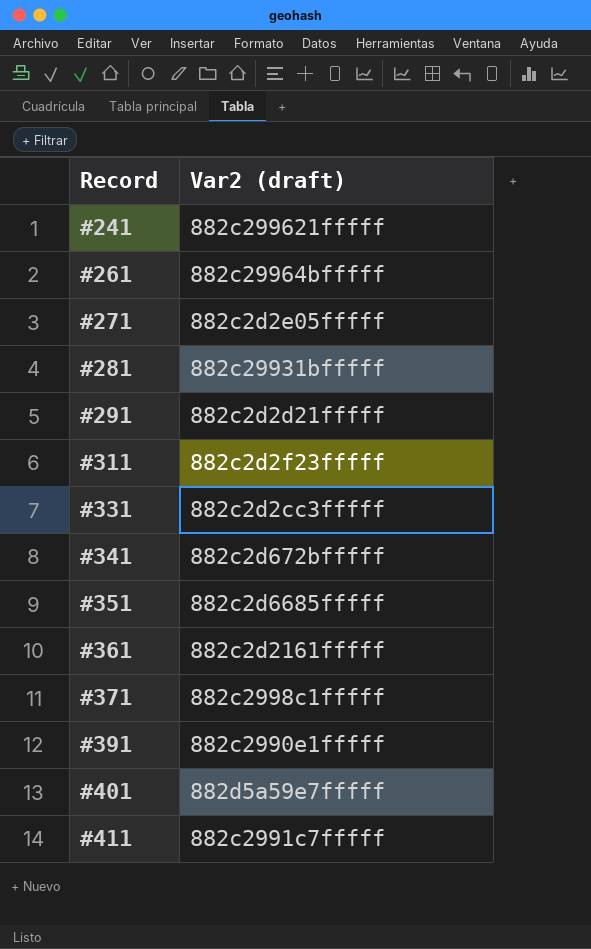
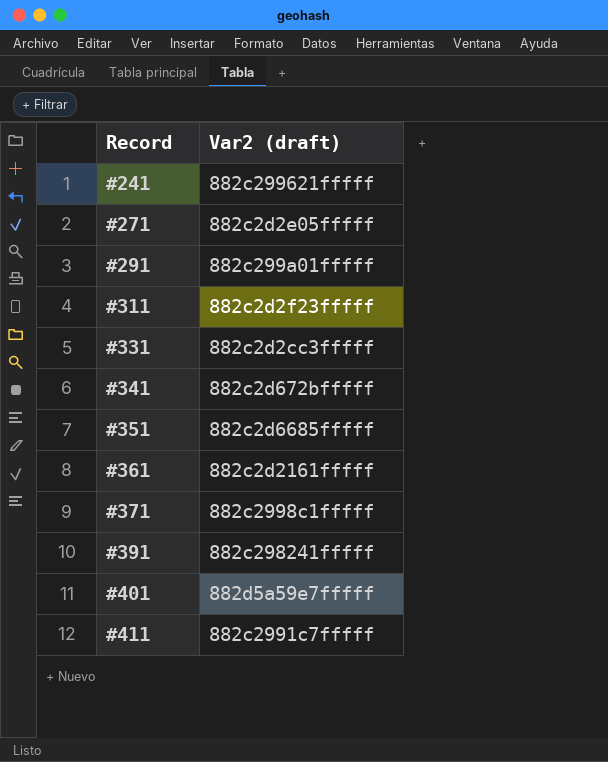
row #261: 882c29964bfffff -> none
row #281: 882c29931bfffff -> none
#291 | Var2 (draft): 882c2d2d21fffff -> 882c299a01fffff
#391 | Var2 (draft): 882c2990e1fffff -> 882c298241fffff

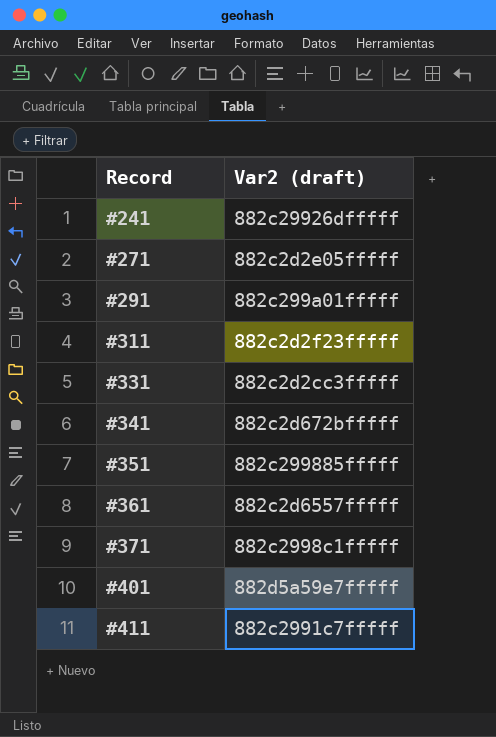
row #391: 882c298241fffff -> none
#241 | Var2 (draft): 882c299621fffff -> 882c29926dfffff
#351 | Var2 (draft): 882c2d6685fffff -> 882c299885fffff
#361 | Var2 (draft): 882c2d2161fffff -> 882c2d6557fffff

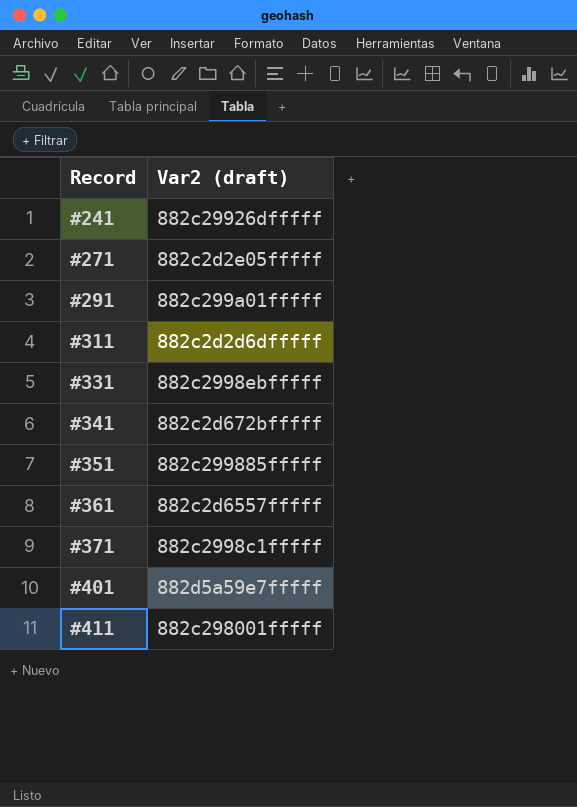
#311 | Var2 (draft): 882c2d2f23fffff -> 882c2d2d6dfffff
#331 | Var2 (draft): 882c2d2cc3fffff -> 882c2998ebfffff
#411 | Var2 (draft): 882c2991c7fffff -> 882c298001fffff

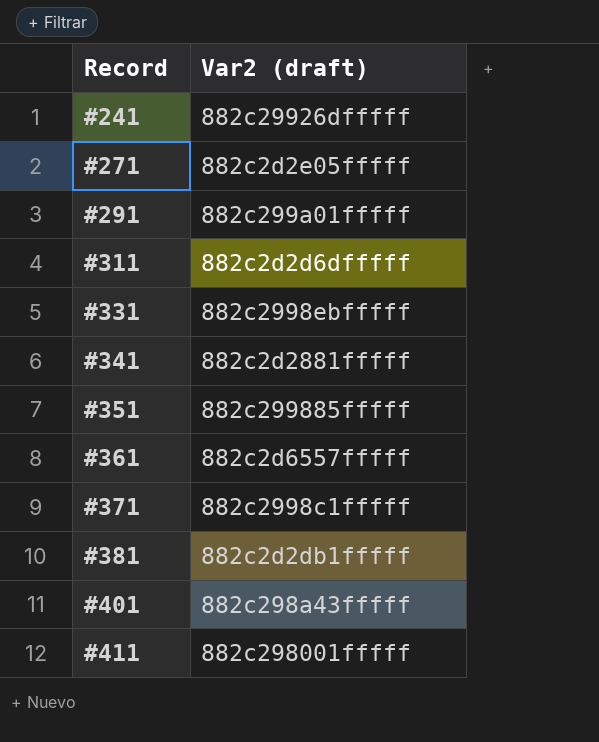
#341 | Var2 (draft): 882c2d672bfffff -> 882c2d2881fffff
row #381: none -> 882c2d2db1fffff
#401 | Var2 (draft): 882d5a59e7fffff -> 882c298a43fffff

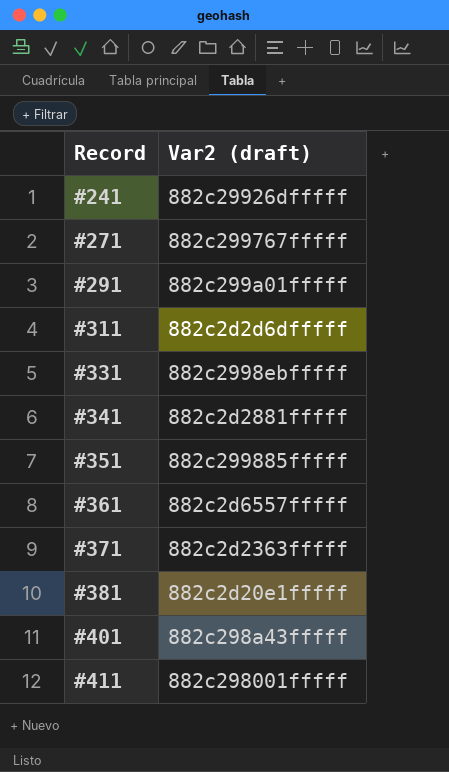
#271 | Var2 (draft): 882c2d2e05fffff -> 882c299767fffff
#371 | Var2 (draft): 882c2998c1fffff -> 882c2d2363fffff
#381 | Var2 (draft): 882c2d2db1fffff -> 882c2d20e1fffff

